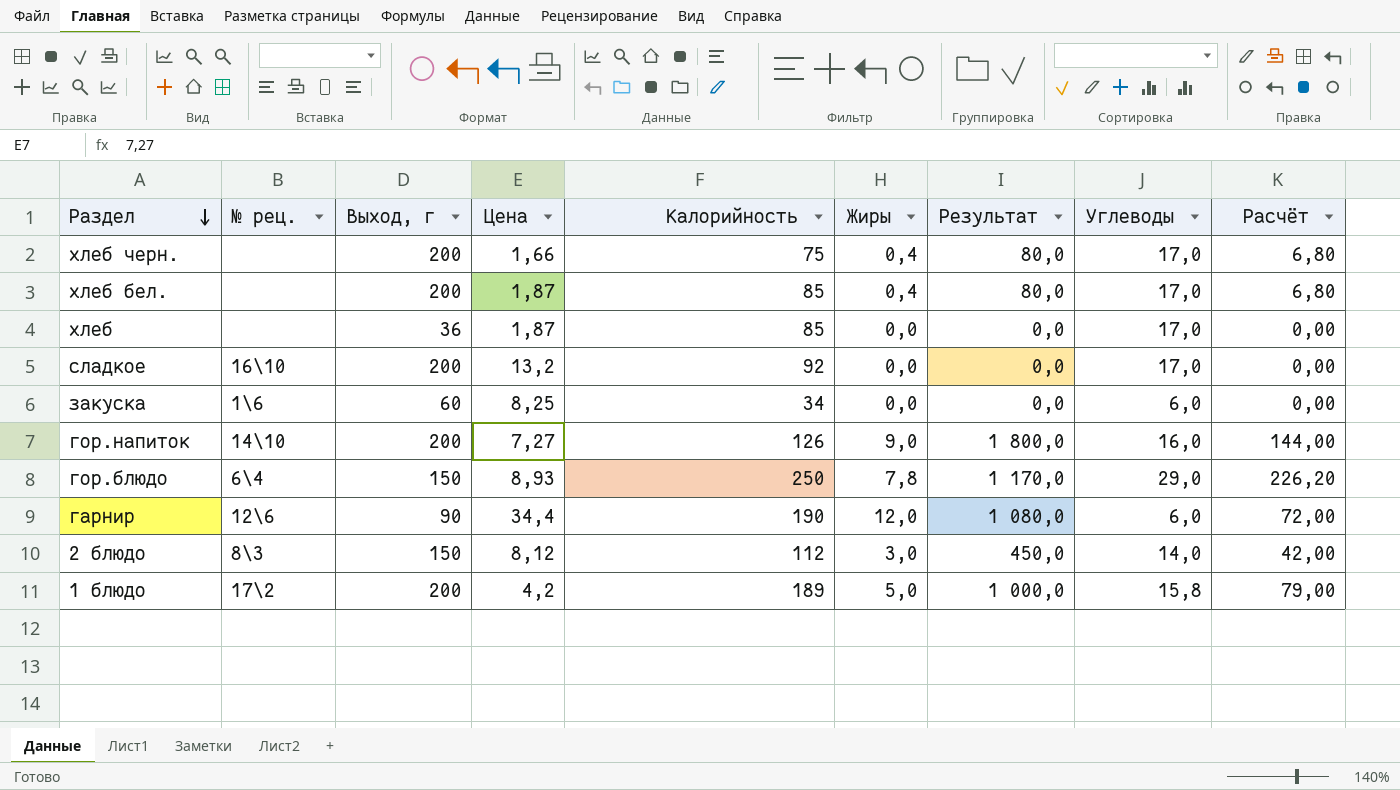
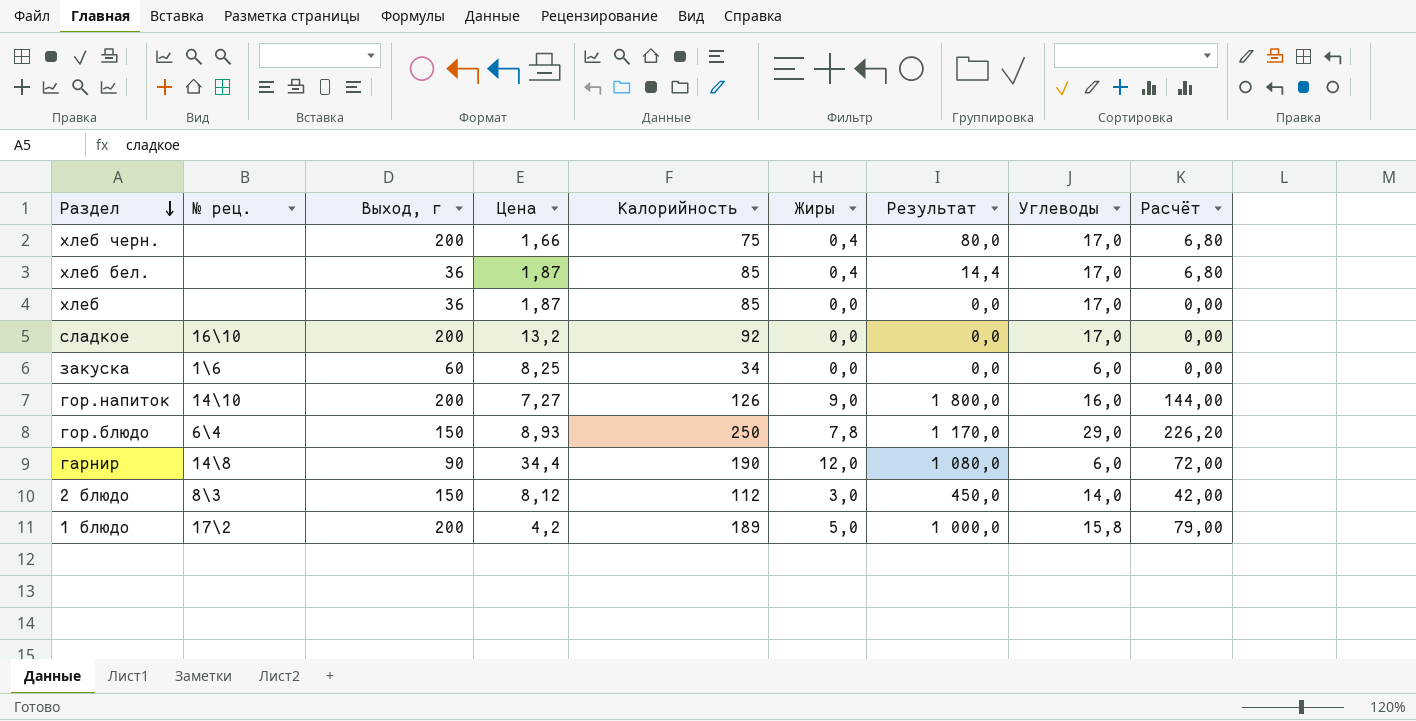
хлеб бел. | Выход, г: 200 -> 36
хлеб бел. | Результат: 80,0 -> 14,4
гарнир | № рец.: 12\6 -> 14\8

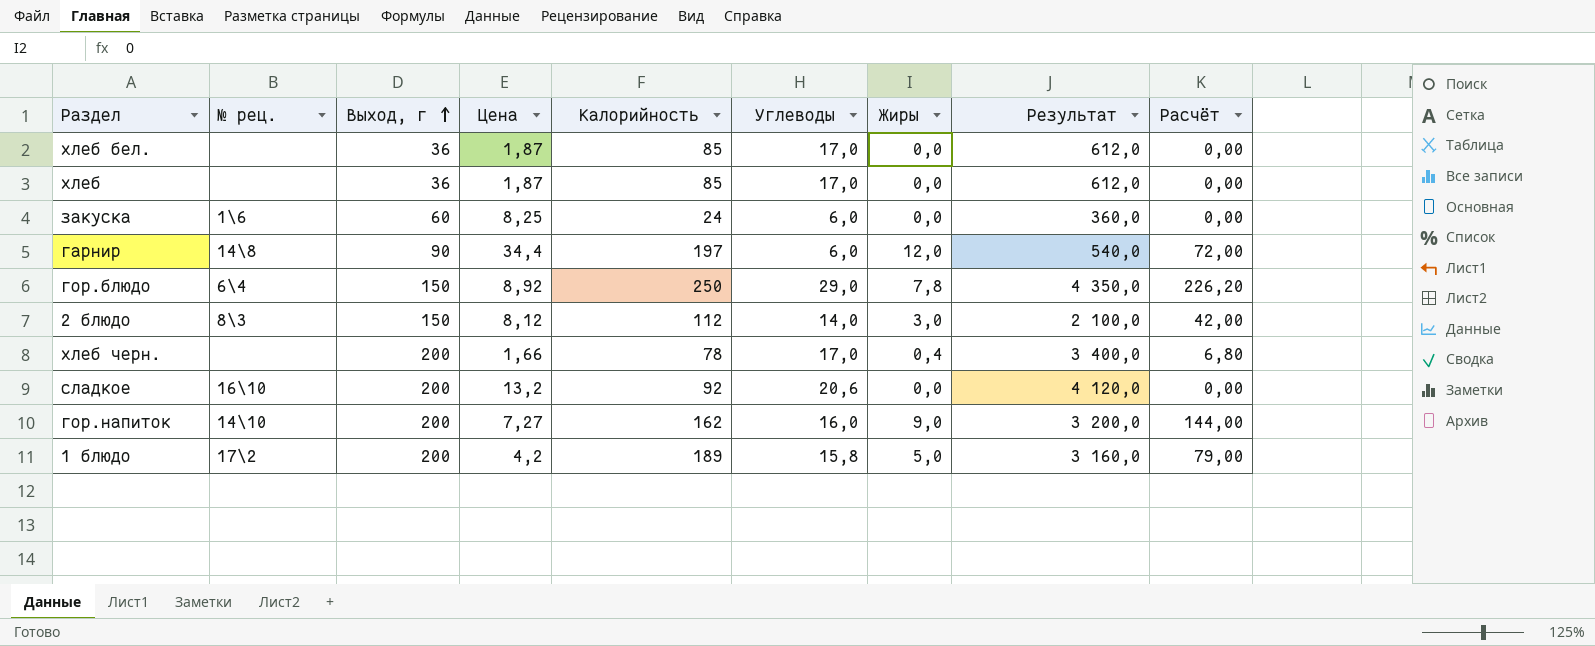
row order: Раздел descending -> Выход, г ascending
column Углеводы | position: 8 -> 6
column Результат | formula: [Выход, г] * [Жиры] -> [Выход, г] * [Углеводы]
хлеб бел. | Жиры: 0,4 -> 0,0
хлеб бел. | Расчёт: 6,80 -> 0,00
закуска | Калорийность: 34 -> 24
гарнир | Калорийность: 190 -> 197
гор.блюдо | Цена: 8,93 -> 8,92
хлеб черн. | Калорийность: 75 -> 78
сладкое | Углеводы: 17,0 -> 20,6
гор.напиток | Калорийность: 126 -> 162

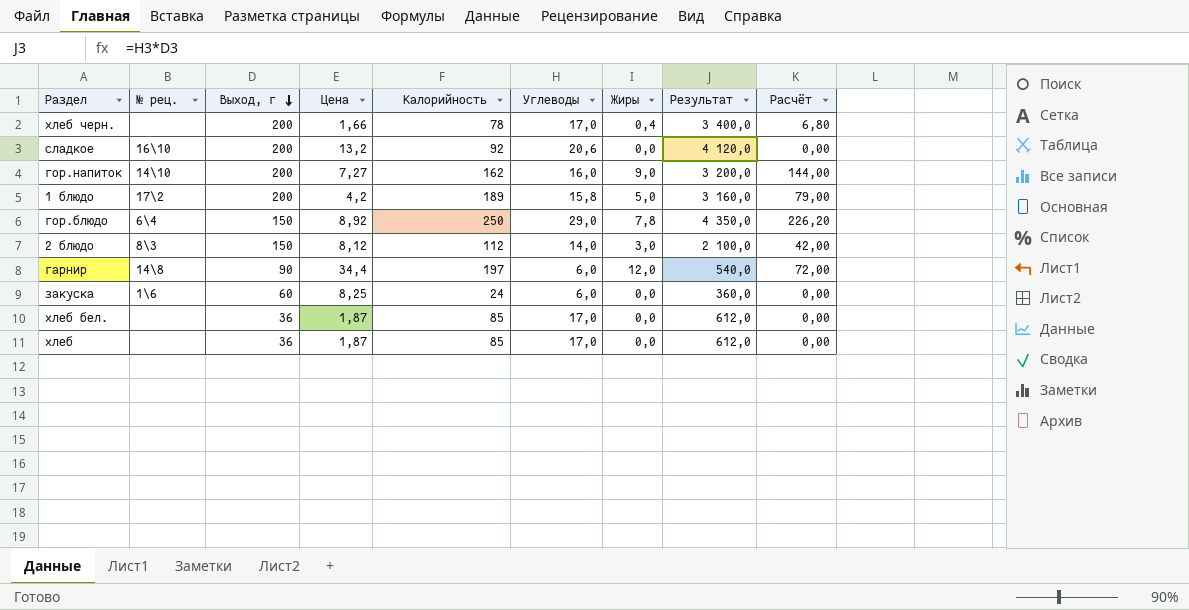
row order: Выход, г ascending -> Выход, г descending

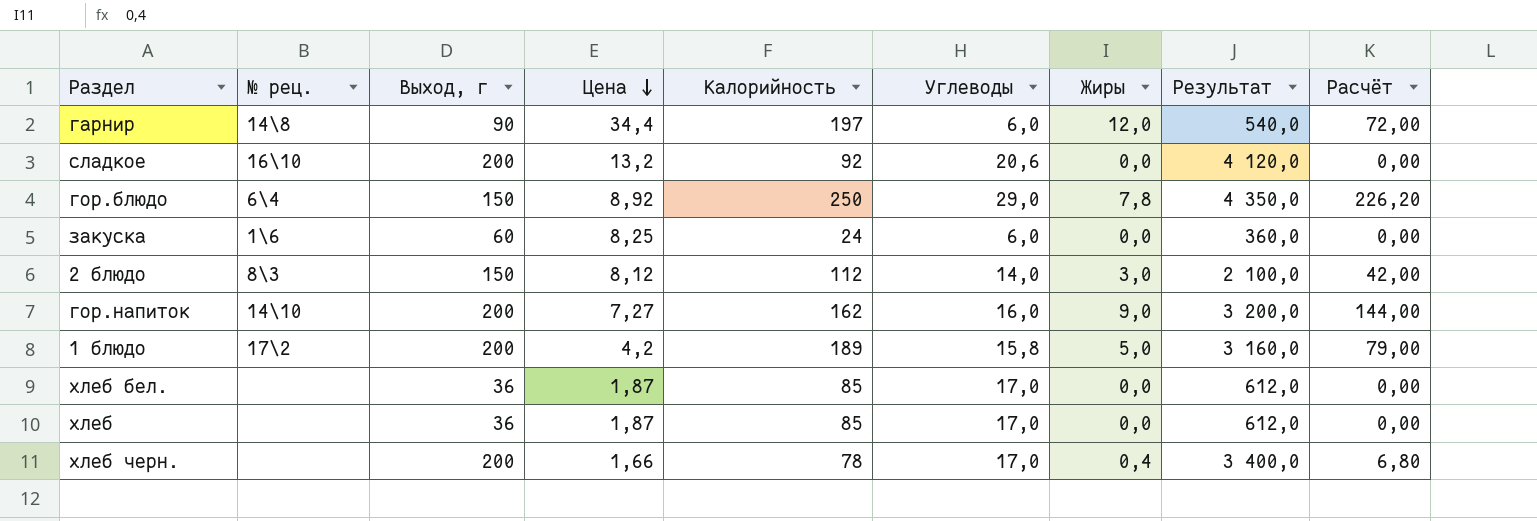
row order: Выход, г descending -> Цена descending

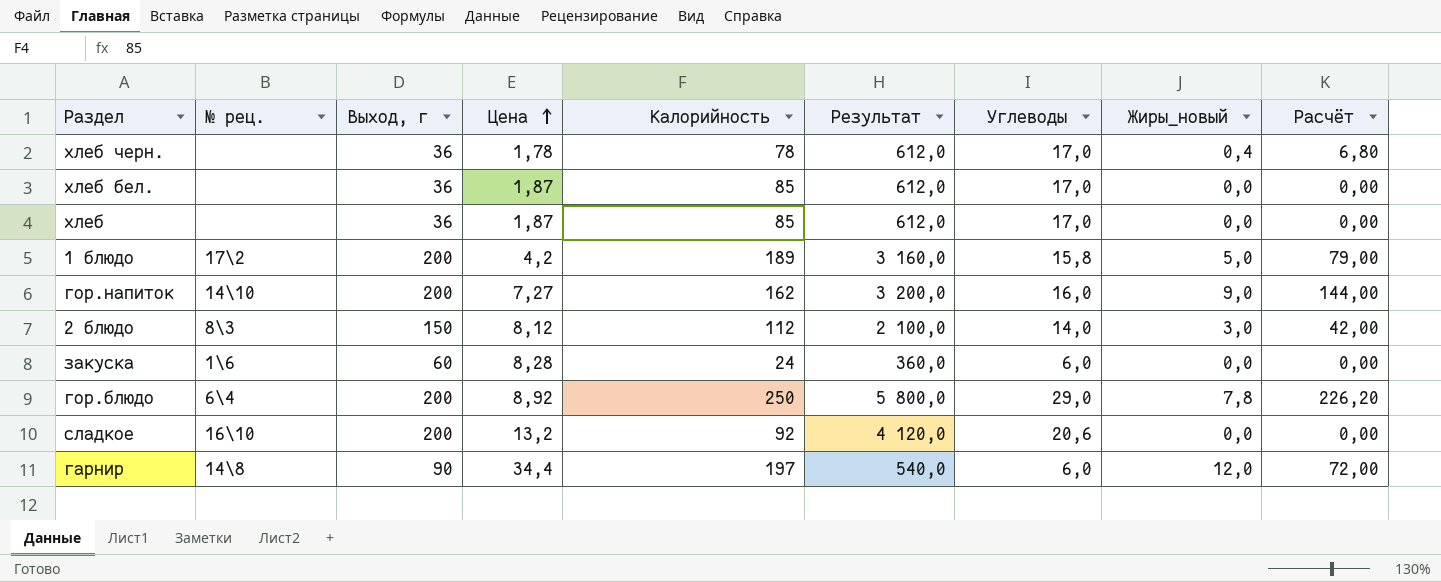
row order: Цена descending -> Цена ascending
column Результат | position: 8 -> 6
column name: Жиры -> Жиры_новый
хлеб черн. | Выход, г: 200 -> 36
хлеб черн. | Цена: 1,66 -> 1,78
хлеб черн. | Результат: 3 400,0 -> 612,0
закуска | Цена: 8,25 -> 8,28
гор.блюдо | Выход, г: 150 -> 200
гор.блюдо | Результат: 4 350,0 -> 5 800,0

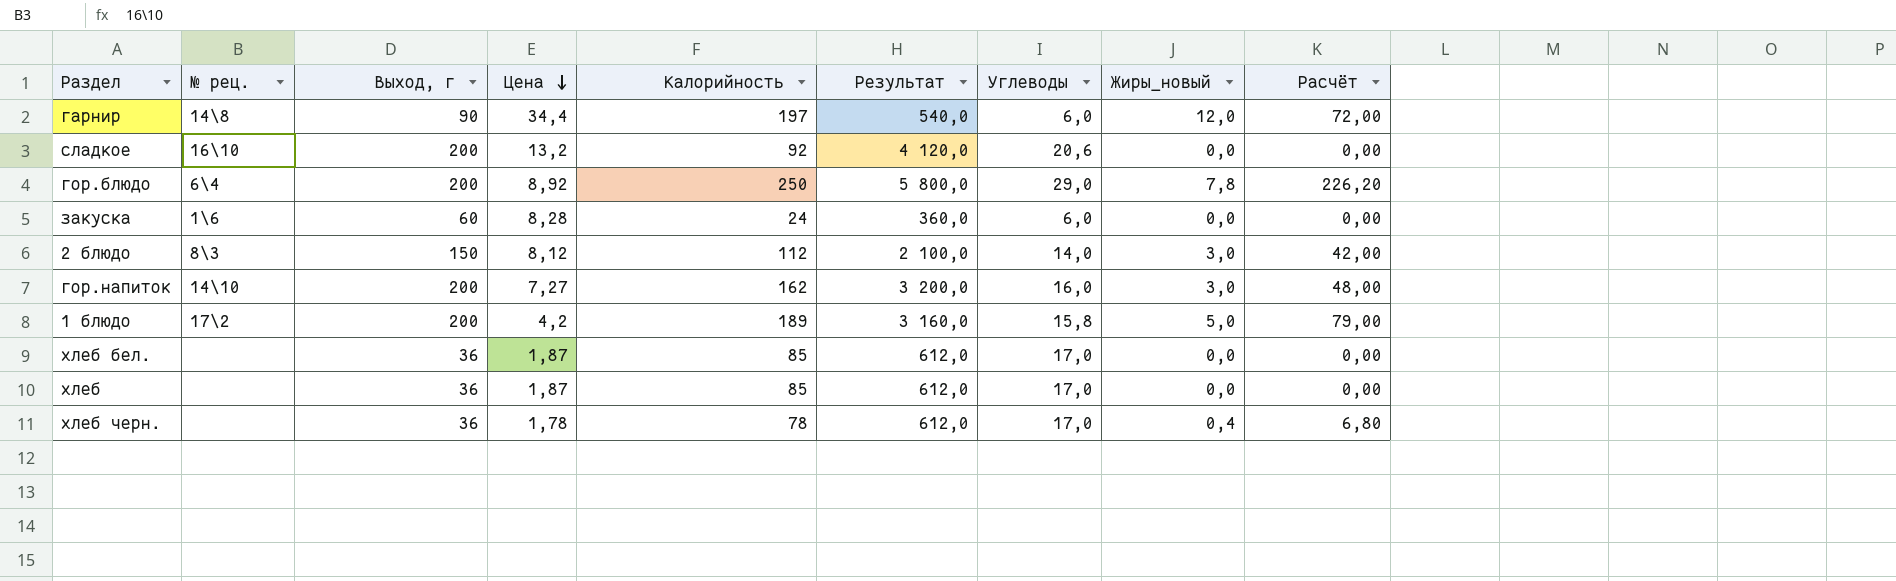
row order: Цена ascending -> Цена descending
гор.напиток | Жиры_новый: 9,0 -> 3,0
гор.напиток | Расчёт: 144,00 -> 48,00

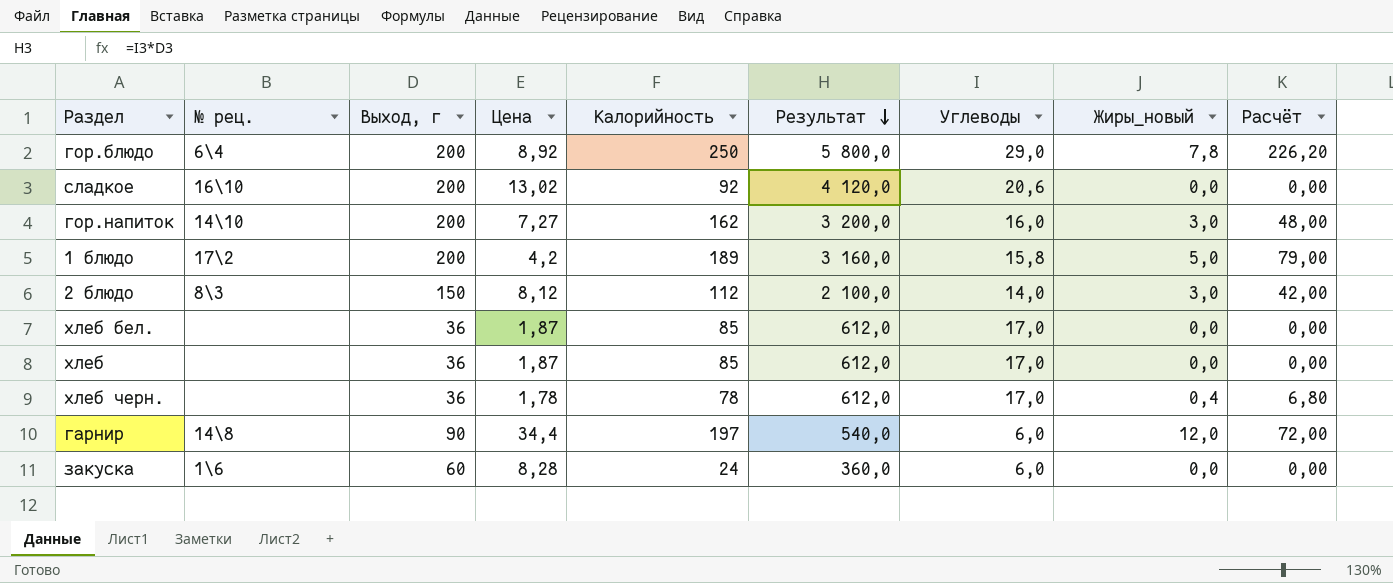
row order: Цена descending -> Результат descending
сладкое | Цена: 13,2 -> 13,02

